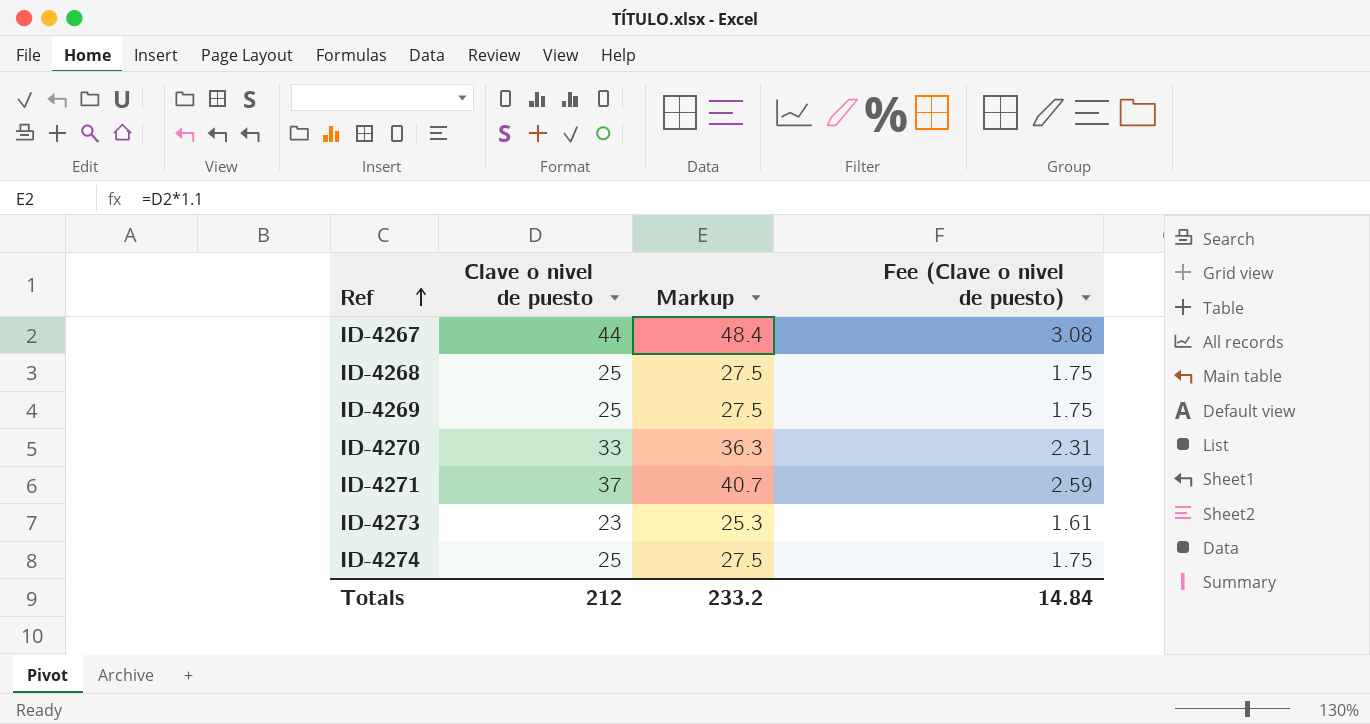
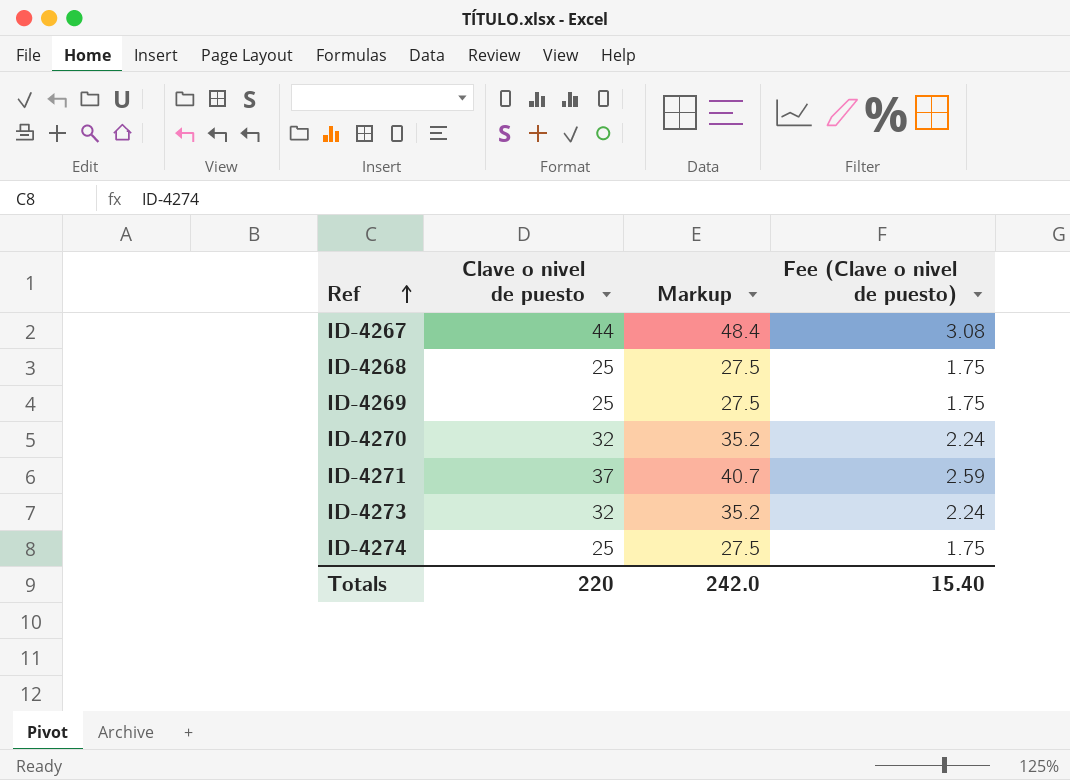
ID-4270 | Clave o nivel de puesto: 33 -> 32
ID-4270 | Markup: 36.3 -> 35.2
ID-4270 | Fee (Clave o nivel de puesto): 2.31 -> 2.24
ID-4273 | Clave o nivel de puesto: 23 -> 32
ID-4273 | Markup: 25.3 -> 35.2
ID-4273 | Fee (Clave o nivel de puesto): 1.61 -> 2.24
Totals | Clave o nivel de puesto: 212 -> 220
Totals | Markup: 233.2 -> 242.0
Totals | Fee (Clave o nivel de puesto): 14.84 -> 15.40

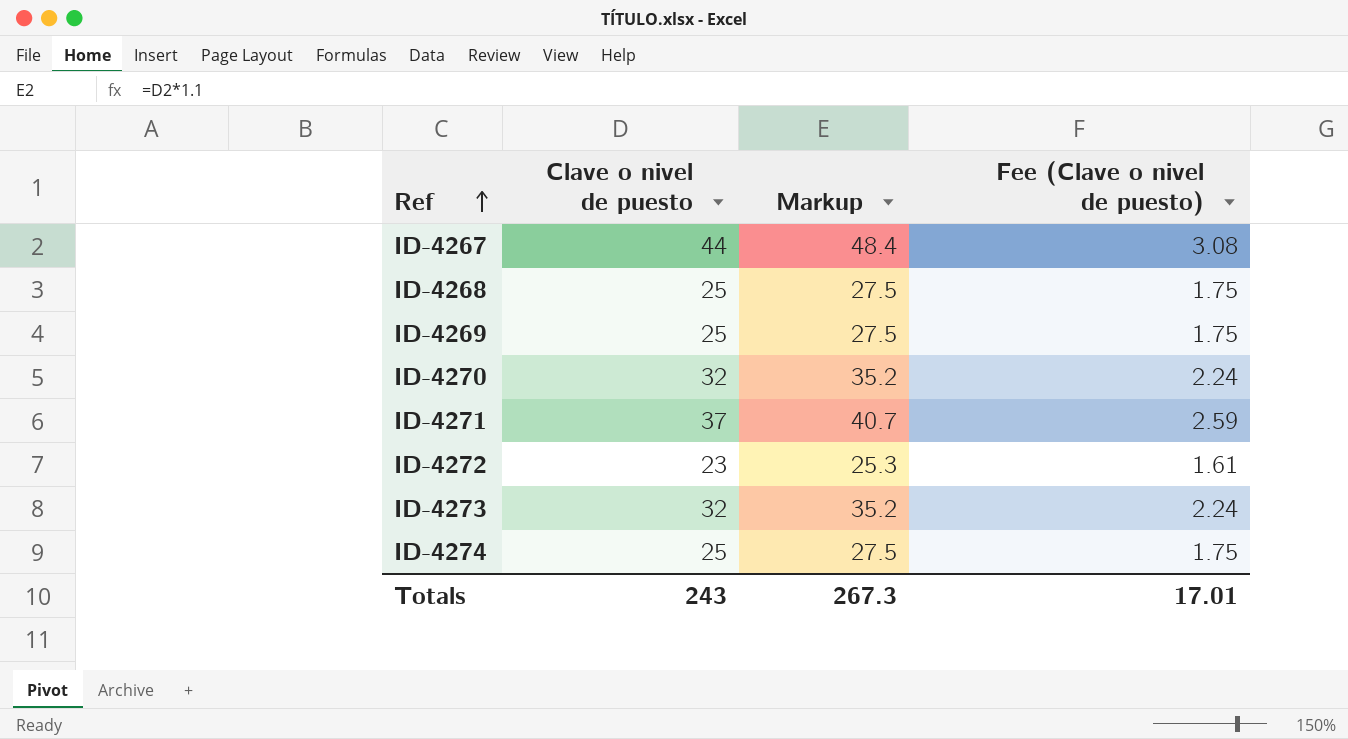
row ID-4272: none -> 23 | 25.3 | 1.61
Totals | Clave o nivel de puesto: 220 -> 243
Totals | Markup: 242.0 -> 267.3
Totals | Fee (Clave o nivel de puesto): 15.40 -> 17.01

